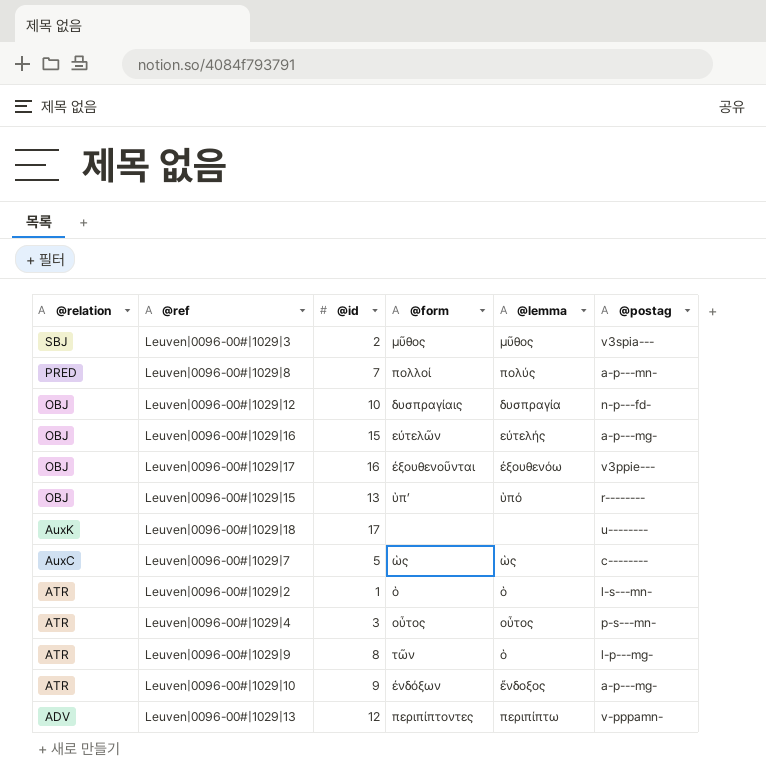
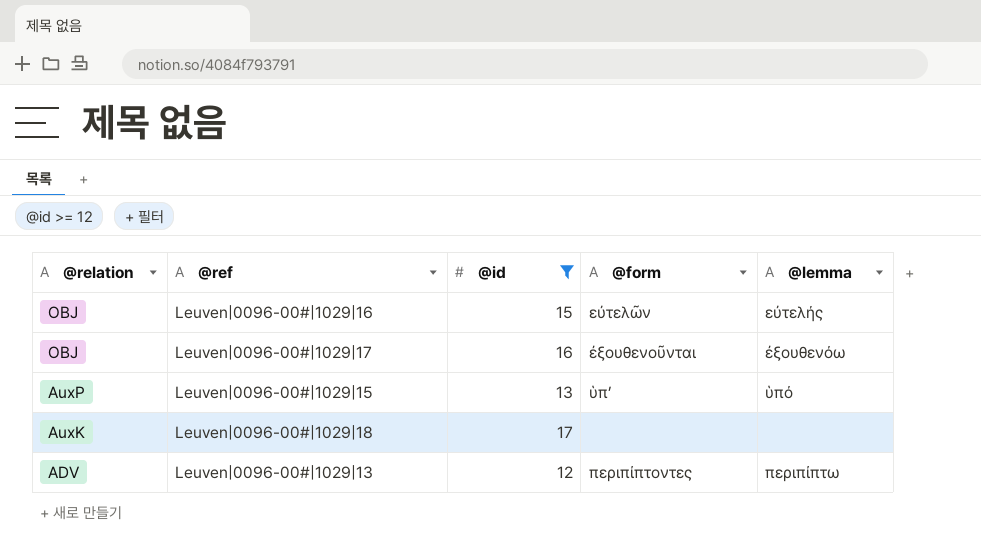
filter: none -> @id >= 12
column @postag | position: 6 -> none
Leuven|0096-00#|1029|15 | @relation: OBJ -> AuxP

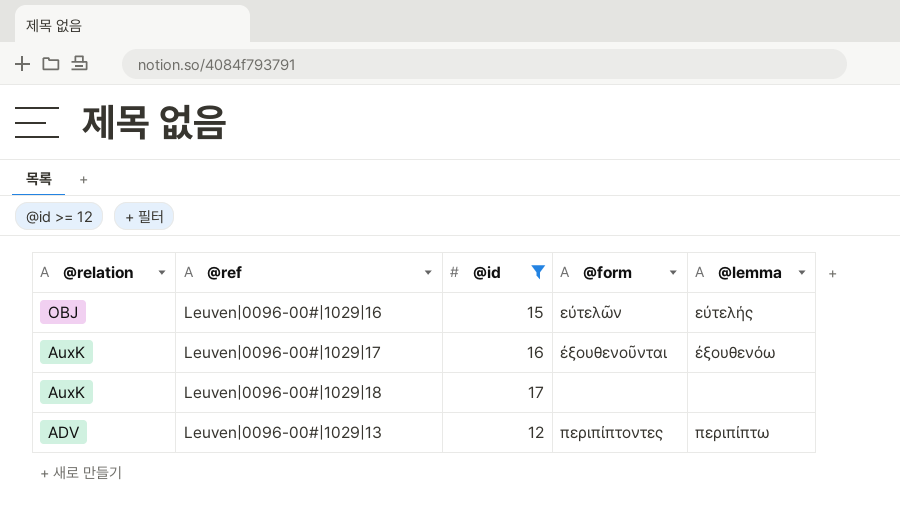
row Leuven|0096-00#|1029|15: AuxP | 13 | ὑπʼ | ὑπό -> none
Leuven|0096-00#|1029|17 | @relation: OBJ -> AuxK

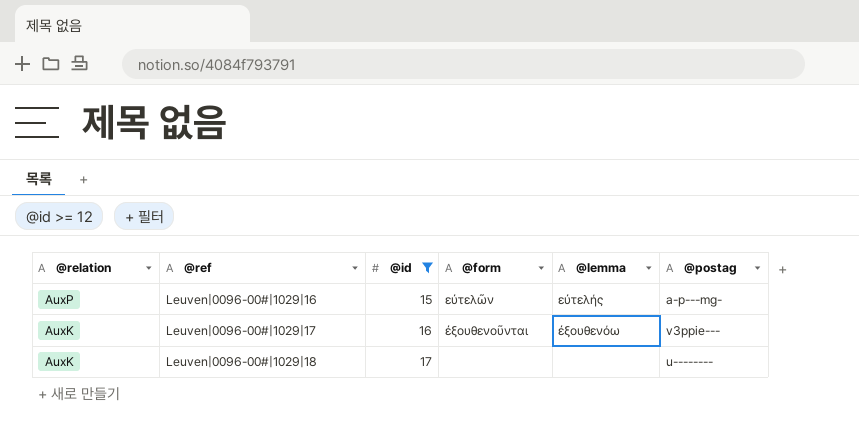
column @postag | position: none -> 6
row Leuven|0096-00#|1029|13: ADV | 12 | περιπίπτοντες | περιπίπτω -> none
Leuven|0096-00#|1029|16 | @relation: OBJ -> AuxP

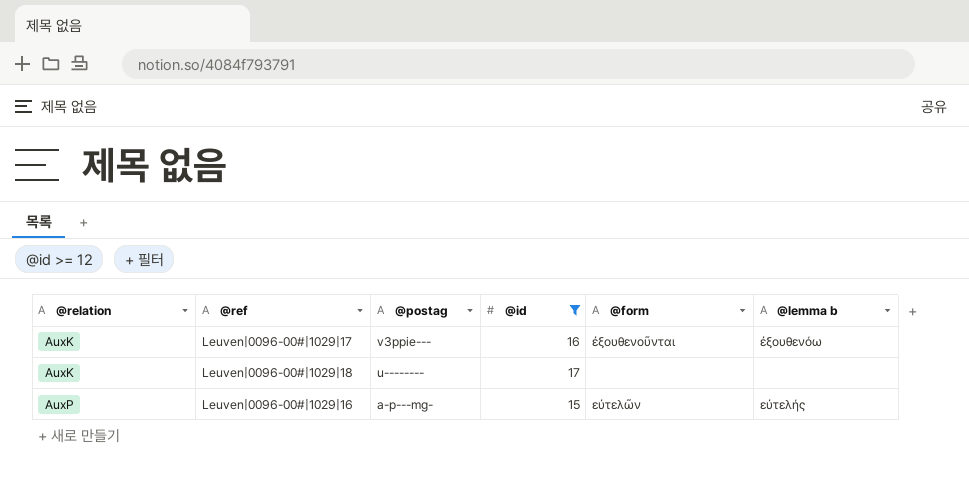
row order: @relation descending -> @relation ascending
column @postag | position: 6 -> 3
column name: @lemma -> @lemma b

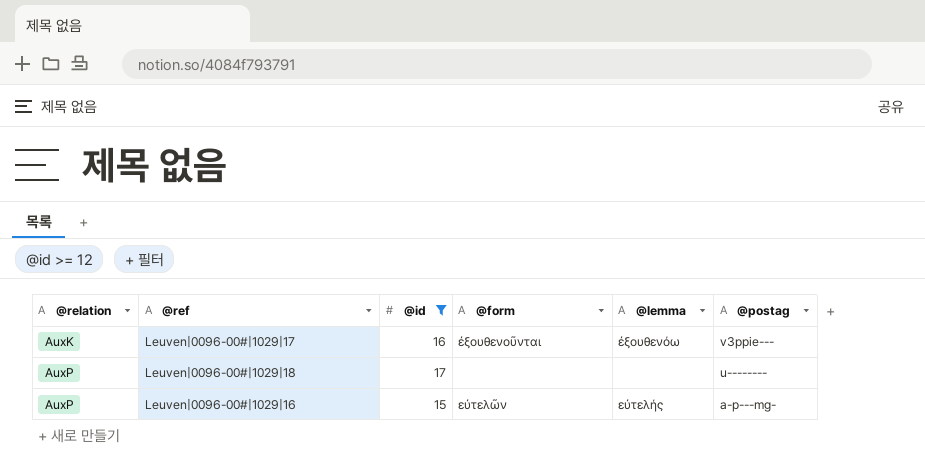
column name: @lemma b -> @lemma
column @postag | position: 3 -> 6
Leuven|0096-00#|1029|18 | @relation: AuxK -> AuxP

